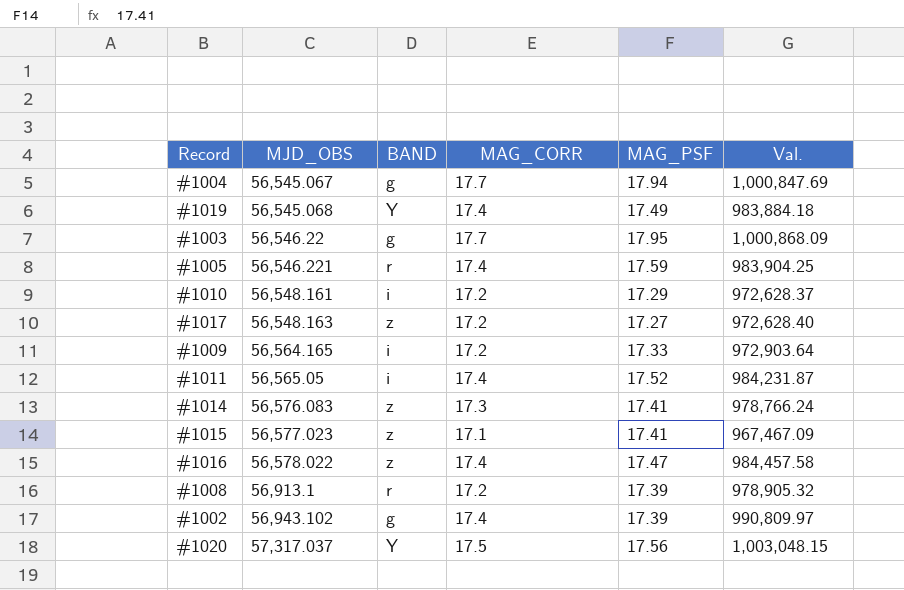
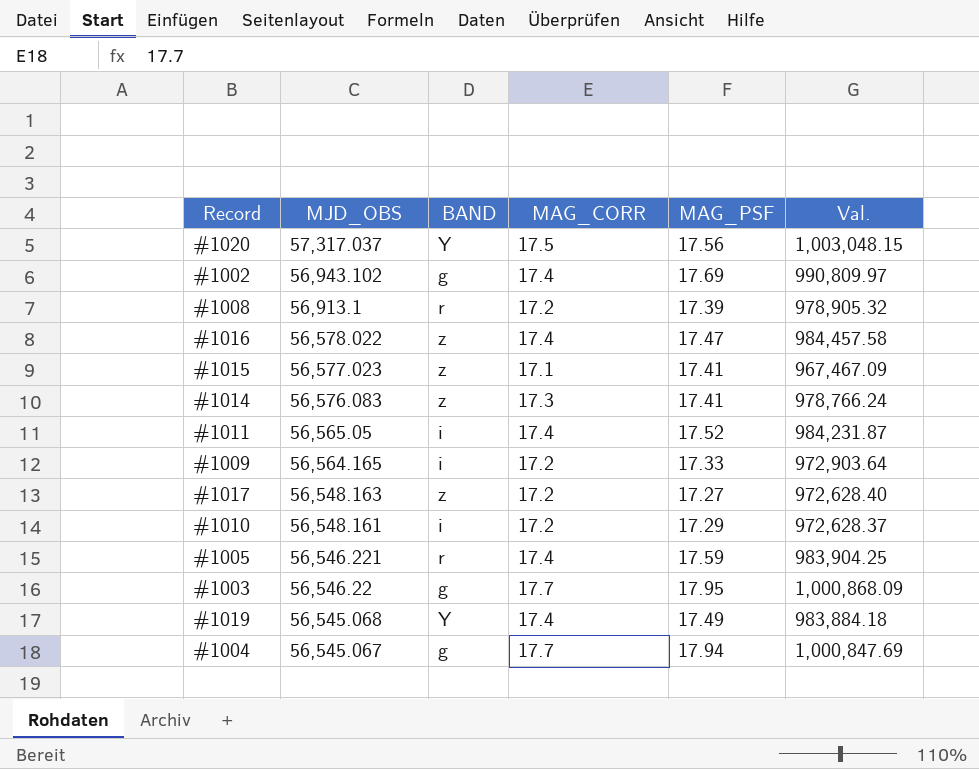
row order: MJD_OBS ascending -> MJD_OBS descending
#1002 | MAG_PSF: 17.39 -> 17.69

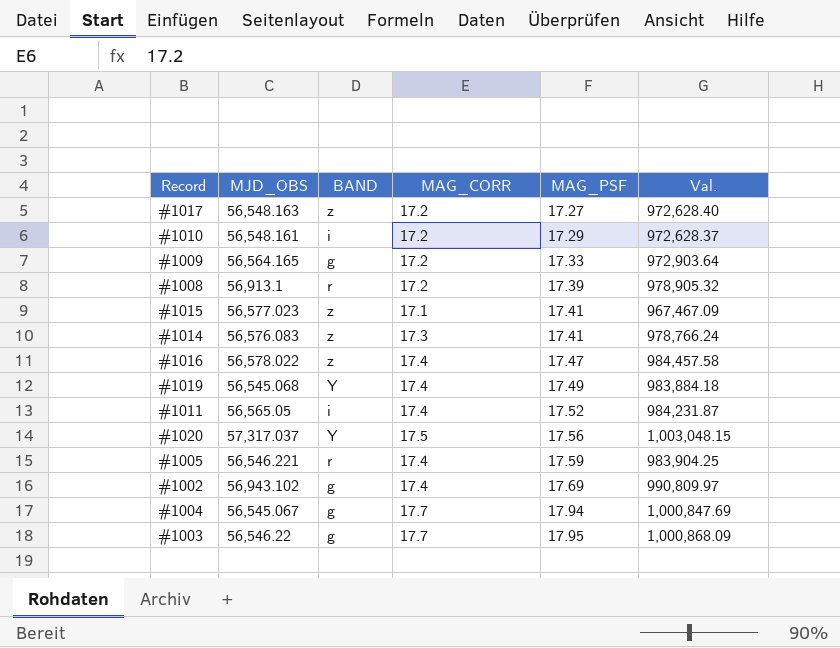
row order: MJD_OBS descending -> MAG_PSF ascending
#1009 | BAND: i -> g

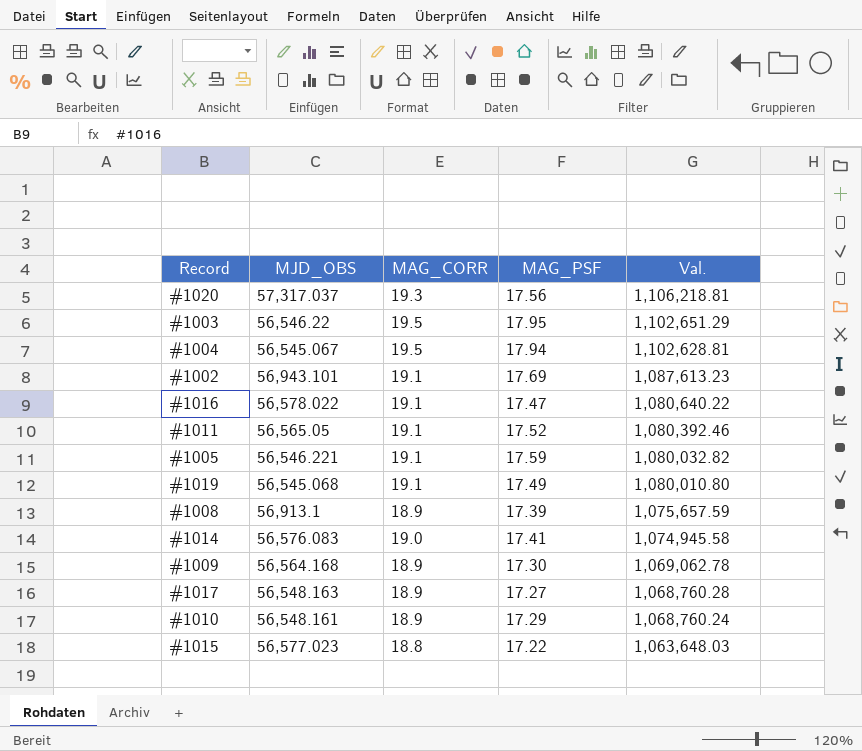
row order: MAG_PSF ascending -> Val. descending
column BAND | position: 3 -> none
#1020 | MAG_CORR: 17.5 -> 19.3
#1020 | Val.: 1,003,048.15 -> 1,106,218.81
#1003 | MAG_CORR: 17.7 -> 19.5
#1003 | Val.: 1,000,868.09 -> 1,102,651.29
#1004 | MAG_CORR: 17.7 -> 19.5
#1004 | Val.: 1,000,847.69 -> 1,102,628.81
#1002 | MJD_OBS: 56,943.102 -> 56,943.101
#1002 | MAG_CORR: 17.4 -> 19.1
#1002 | Val.: 990,809.97 -> 1,087,613.23
#1016 | MAG_CORR: 17.4 -> 19.1
#1016 | Val.: 984,457.58 -> 1,080,640.22
#1011 | MAG_CORR: 17.4 -> 19.1
#1011 | Val.: 984,231.87 -> 1,080,392.46
#1005 | MAG_CORR: 17.4 -> 19.1
#1005 | Val.: 983,904.25 -> 1,080,032.82
#1019 | MAG_CORR: 17.4 -> 19.1
#1019 | Val.: 983,884.18 -> 1,080,010.80
#1008 | MAG_CORR: 17.2 -> 18.9
#1008 | Val.: 978,905.32 -> 1,075,657.59
#1014 | MAG_CORR: 17.3 -> 19.0
#1014 | Val.: 978,766.24 -> 1,074,945.58
#1009 | MJD_OBS: 56,564.165 -> 56,564.168
#1009 | MAG_CORR: 17.2 -> 18.9
#1009 | MAG_PSF: 17.33 -> 17.30
#1009 | Val.: 972,903.64 -> 1,069,062.78
#1017 | MAG_CORR: 17.2 -> 18.9
#1017 | Val.: 972,628.40 -> 1,068,760.28
#1010 | MAG_CORR: 17.2 -> 18.9
#1010 | Val.: 972,628.37 -> 1,068,760.24
#1015 | MAG_CORR: 17.1 -> 18.8
#1015 | MAG_PSF: 17.41 -> 17.22
#1015 | Val.: 967,467.09 -> 1,063,648.03

